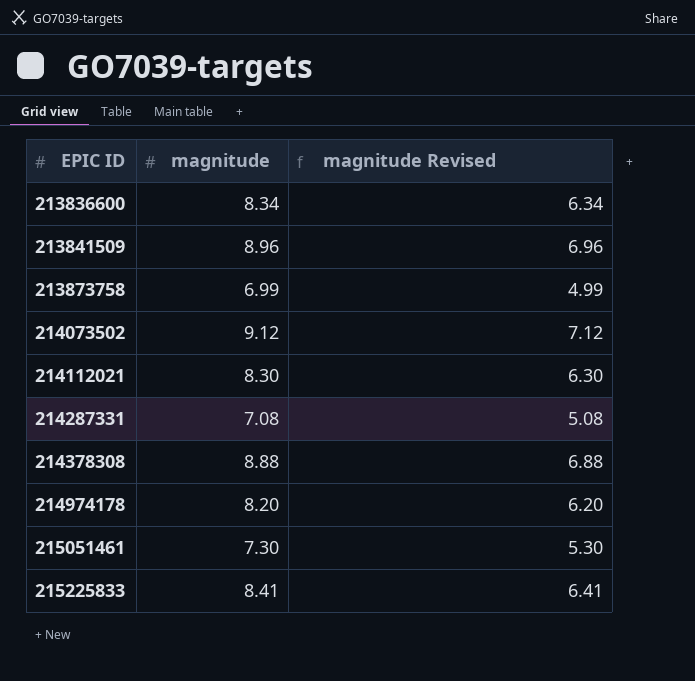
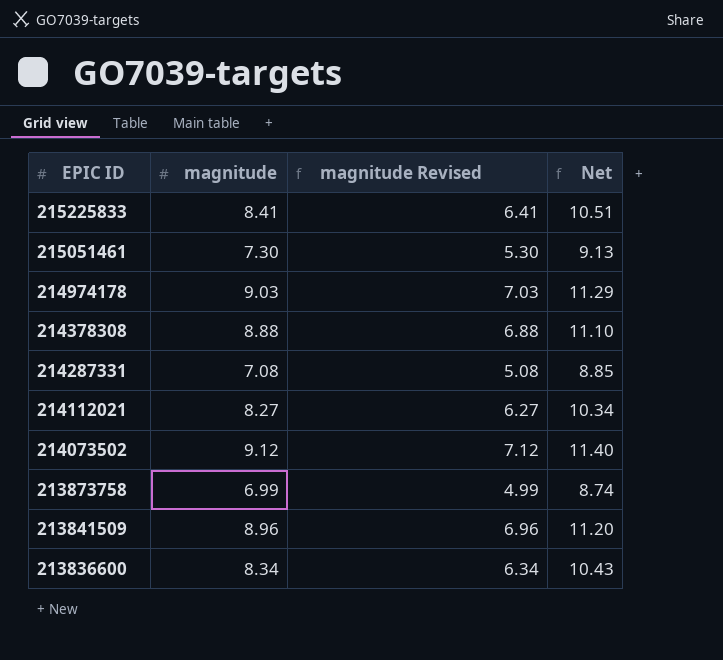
row order: EPIC ID ascending -> EPIC ID descending
column Net | formula: none -> [magnitude] * 1.25
214974178 | magnitude: 8.20 -> 9.03
214974178 | magnitude Revised: 6.20 -> 7.03
214112021 | magnitude: 8.30 -> 8.27
214112021 | magnitude Revised: 6.30 -> 6.27

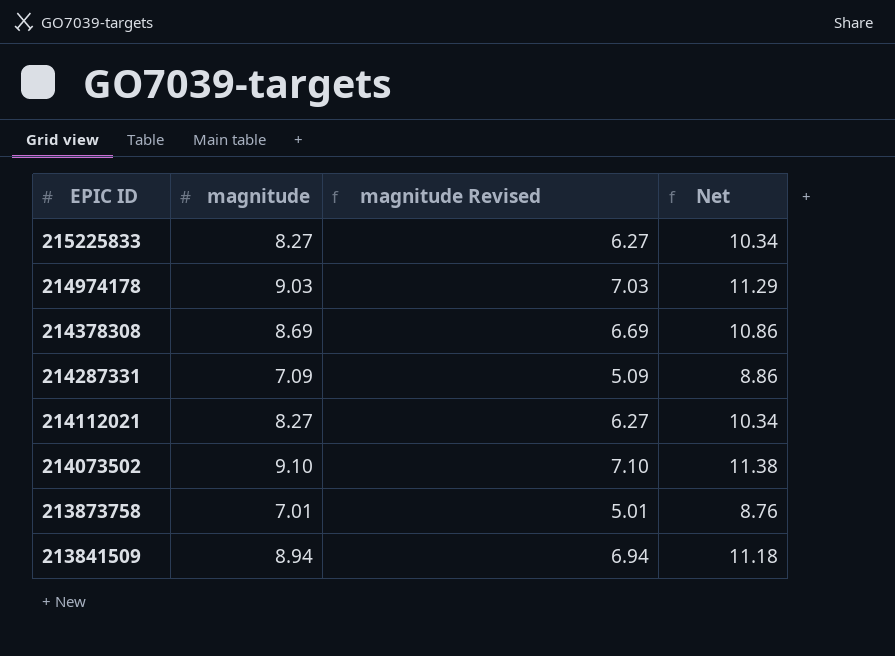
row 215051461: 7.30 | 5.30 | 9.13 -> none
row 213836600: 8.34 | 6.34 | 10.43 -> none
215225833 | magnitude: 8.41 -> 8.27
215225833 | magnitude Revised: 6.41 -> 6.27
215225833 | Net: 10.51 -> 10.34
214378308 | magnitude: 8.88 -> 8.69
214378308 | magnitude Revised: 6.88 -> 6.69
214378308 | Net: 11.10 -> 10.86
214287331 | magnitude: 7.08 -> 7.09
214287331 | magnitude Revised: 5.08 -> 5.09
214287331 | Net: 8.85 -> 8.86
214073502 | magnitude: 9.12 -> 9.10
214073502 | magnitude Revised: 7.12 -> 7.10
214073502 | Net: 11.40 -> 11.38
213873758 | magnitude: 6.99 -> 7.01
213873758 | magnitude Revised: 4.99 -> 5.01
213873758 | Net: 8.74 -> 8.76
213841509 | magnitude: 8.96 -> 8.94
213841509 | magnitude Revised: 6.96 -> 6.94
213841509 | Net: 11.20 -> 11.18

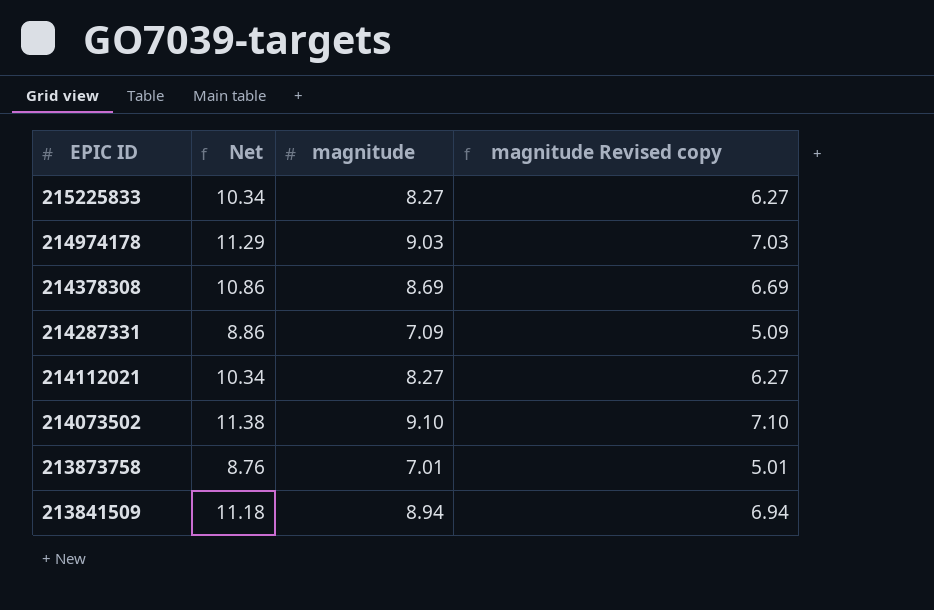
column Net | position: 4 -> 2
column name: magnitude Revised -> magnitude Revised copy

